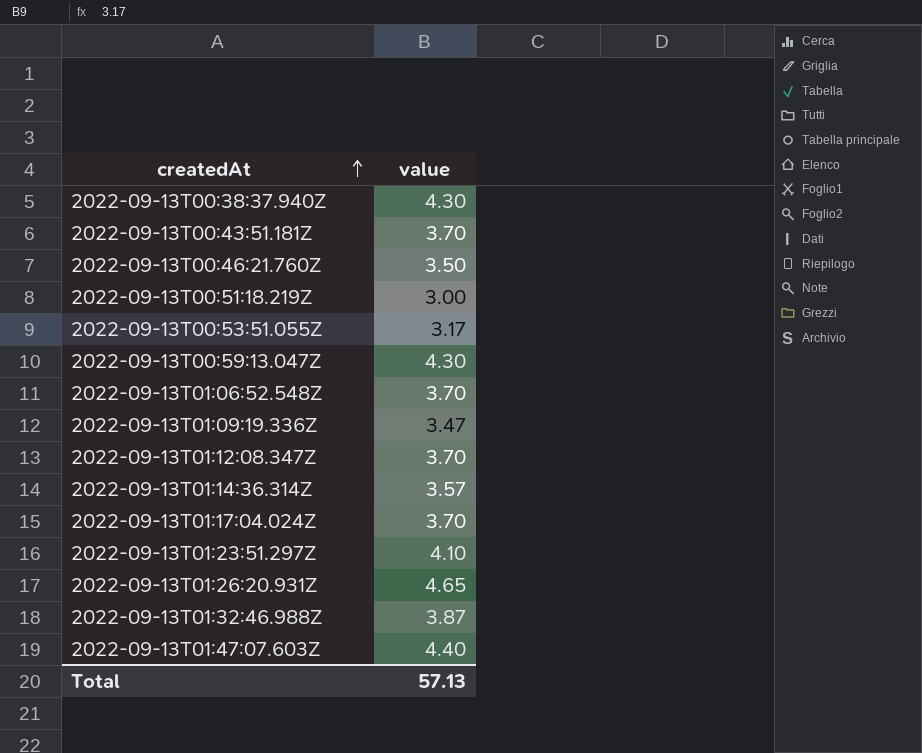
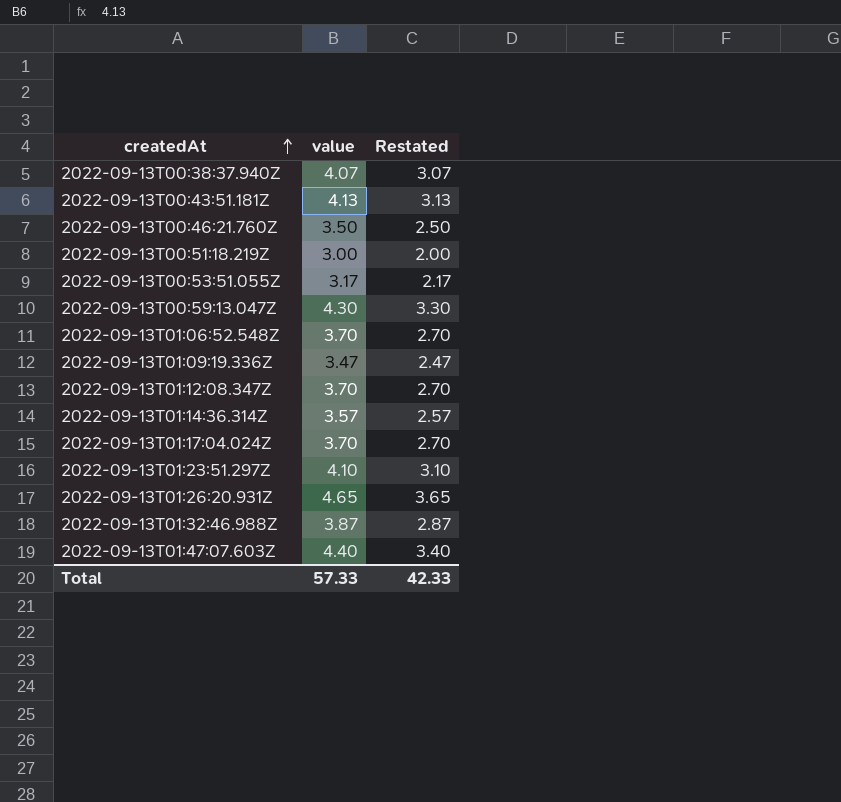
column Restated | formula: none -> [value] - 1
2022-09-13T00:38:37.940Z | value: 4.30 -> 4.07
2022-09-13T00:43:51.181Z | value: 3.70 -> 4.13
Total | value: 57.13 -> 57.33

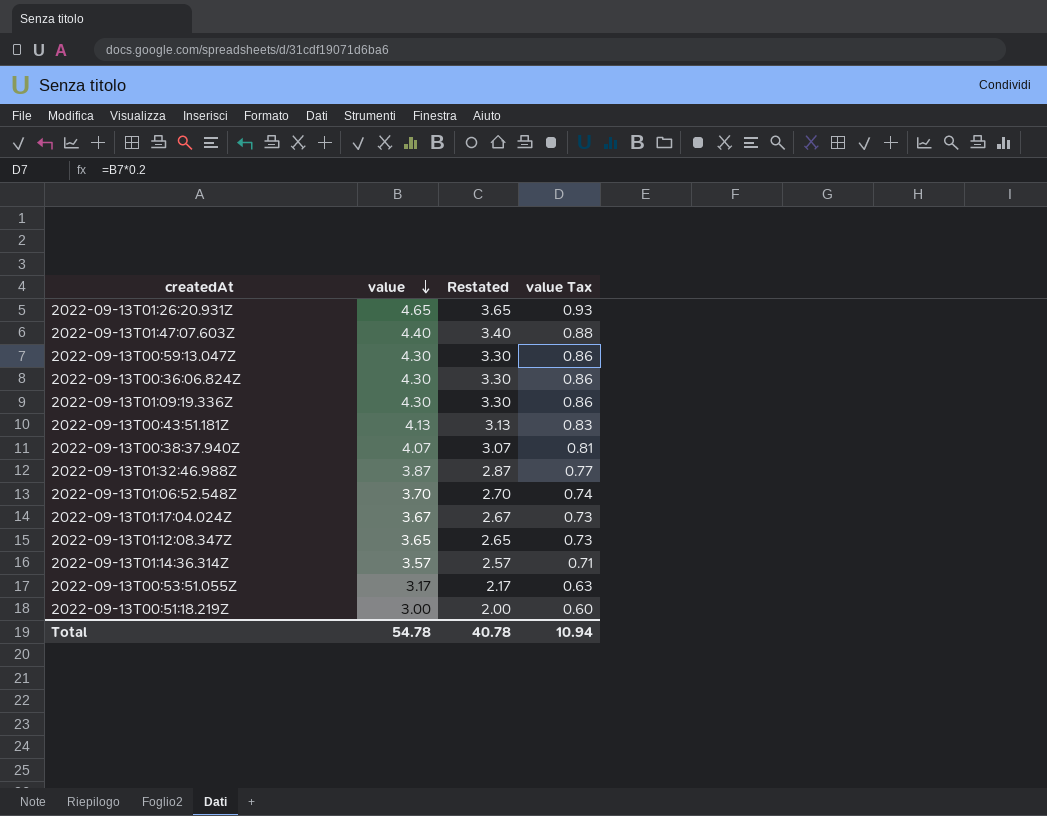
row order: createdAt ascending -> value descending
column value Tax | formula: none -> [value] * 0.2
row 2022-09-13T00:46:21.760Z: 3.50 | 2.50 -> none
row 2022-09-13T01:23:51.297Z: 4.10 | 3.10 -> none
row 2022-09-13T00:36:06.824Z: none -> 4.30 | 3.30 | 0.86
2022-09-13T01:09:19.336Z | value: 3.47 -> 4.30
2022-09-13T01:09:19.336Z | Restated: 2.47 -> 3.30
2022-09-13T01:17:04.024Z | value: 3.70 -> 3.67
2022-09-13T01:17:04.024Z | Restated: 2.70 -> 2.67
2022-09-13T01:12:08.347Z | value: 3.70 -> 3.65
2022-09-13T01:12:08.347Z | Restated: 2.70 -> 2.65
Total | value: 57.33 -> 54.78
Total | Restated: 42.33 -> 40.78

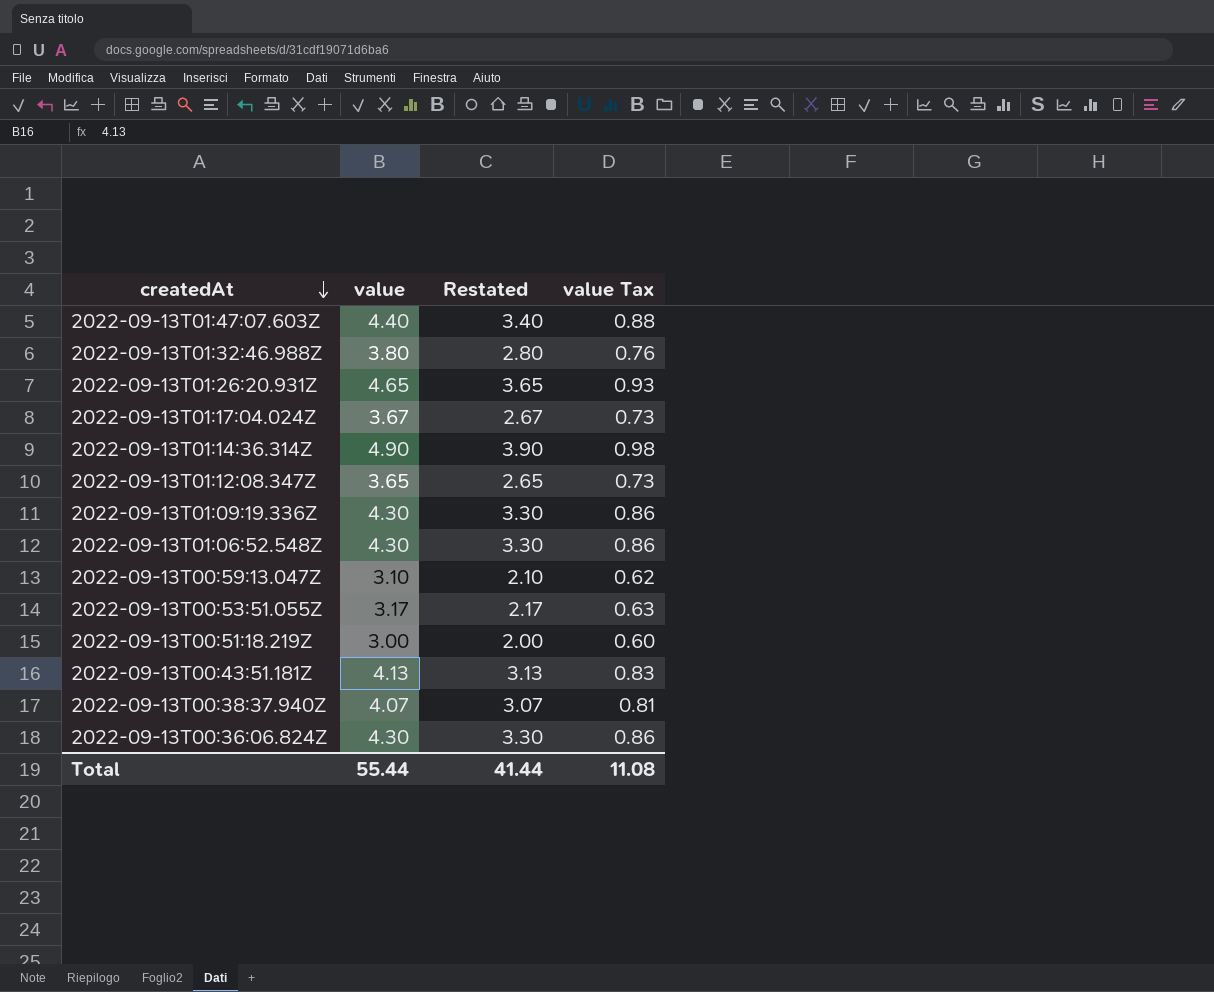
row order: value descending -> createdAt descending
2022-09-13T01:32:46.988Z | value: 3.87 -> 3.80
2022-09-13T01:32:46.988Z | Restated: 2.87 -> 2.80
2022-09-13T01:32:46.988Z | value Tax: 0.77 -> 0.76
2022-09-13T01:14:36.314Z | value: 3.57 -> 4.90
2022-09-13T01:14:36.314Z | Restated: 2.57 -> 3.90
2022-09-13T01:14:36.314Z | value Tax: 0.71 -> 0.98
2022-09-13T01:06:52.548Z | value: 3.70 -> 4.30
2022-09-13T01:06:52.548Z | Restated: 2.70 -> 3.30
2022-09-13T01:06:52.548Z | value Tax: 0.74 -> 0.86
2022-09-13T00:59:13.047Z | value: 4.30 -> 3.10
2022-09-13T00:59:13.047Z | Restated: 3.30 -> 2.10
2022-09-13T00:59:13.047Z | value Tax: 0.86 -> 0.62
Total | value: 54.78 -> 55.44
Total | Restated: 40.78 -> 41.44
Total | value Tax: 10.94 -> 11.08

